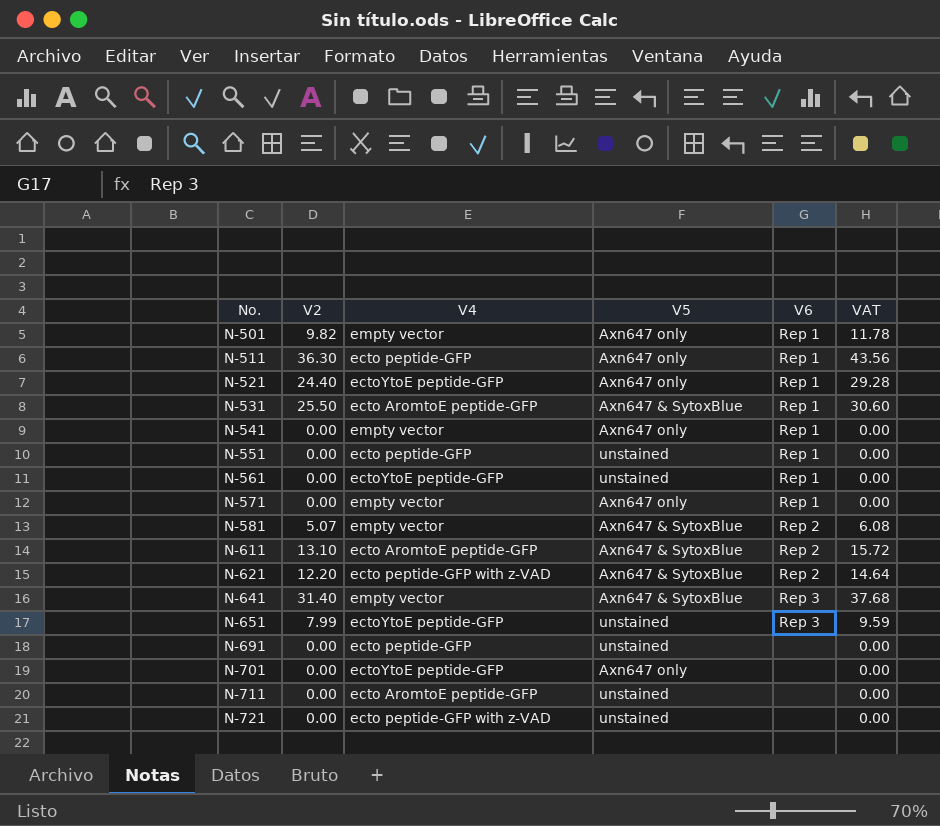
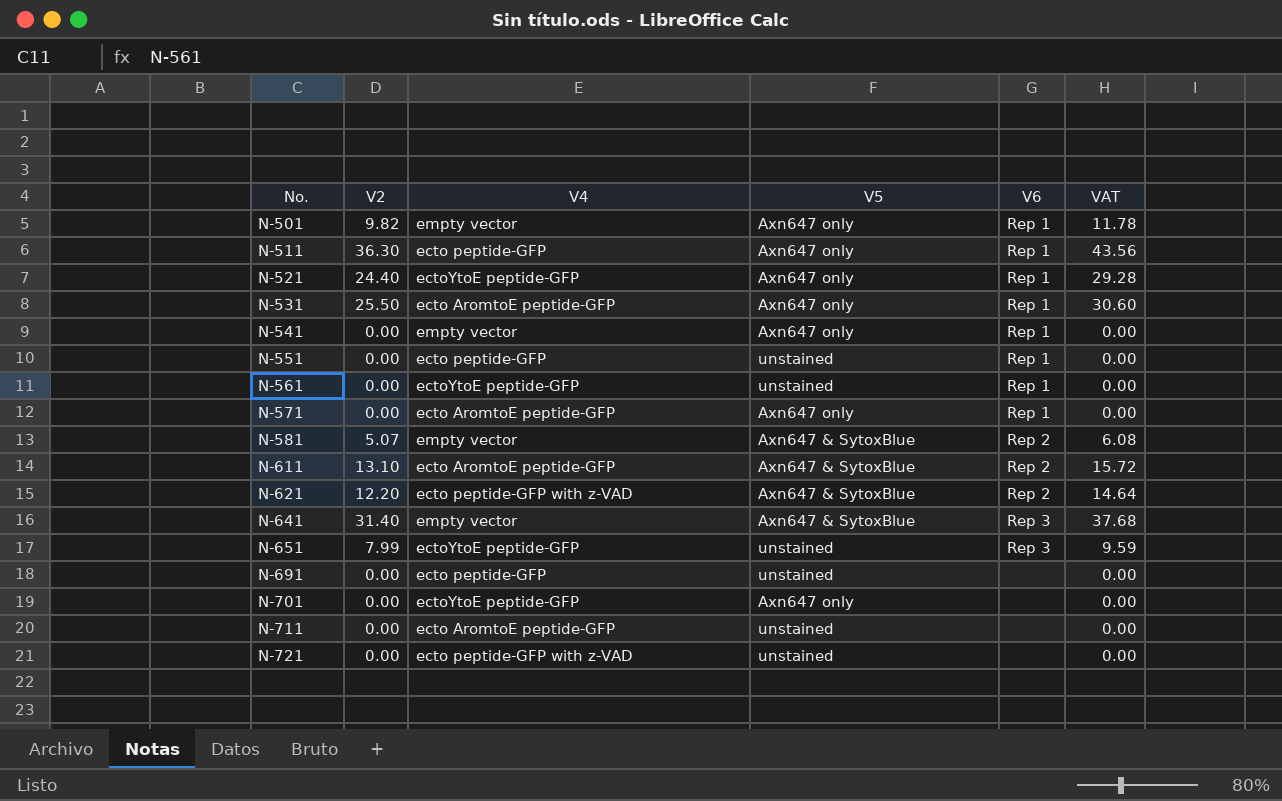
N-531 | V5: Axn647 & SytoxBlue -> Axn647 only
N-571 | V4: empty vector -> ecto AromtoE peptide-GFP

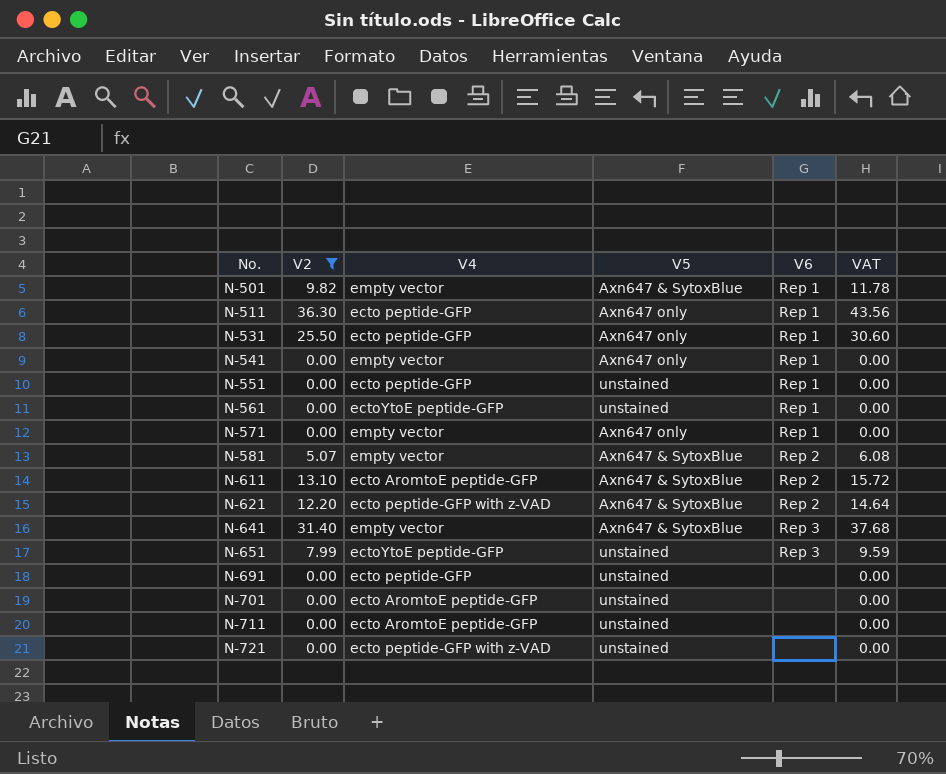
filter: none -> V2 != 24.40
N-501 | V5: Axn647 only -> Axn647 & SytoxBlue
N-531 | V4: ecto AromtoE peptide-GFP -> ecto peptide-GFP
N-571 | V4: ecto AromtoE peptide-GFP -> empty vector
N-701 | V4: ectoYtoE peptide-GFP -> ecto AromtoE peptide-GFP
N-701 | V5: Axn647 only -> unstained

